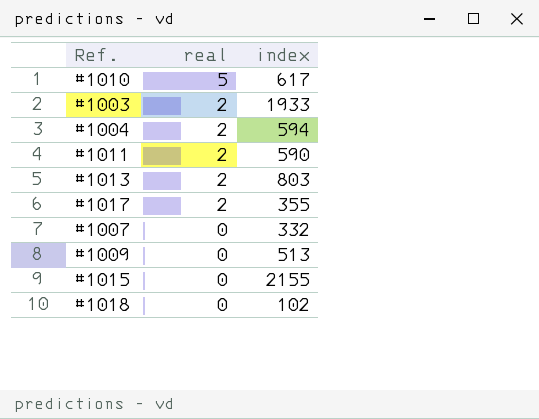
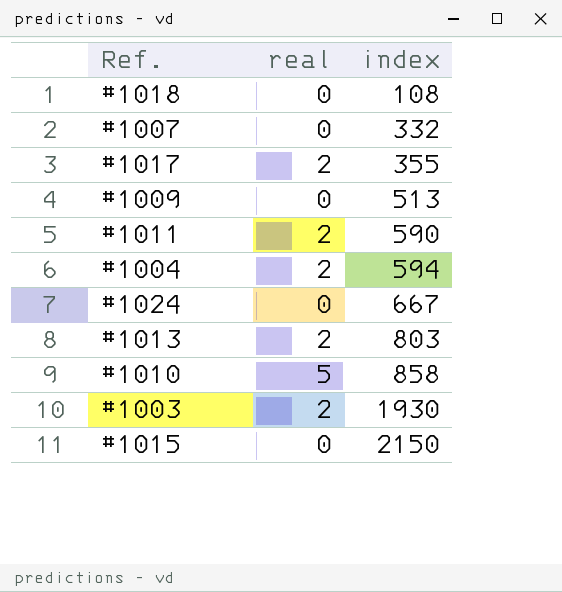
row order: real descending -> index ascending
#1018 | index: 102 -> 108
row #1024: none -> 0 | 667
#1010 | index: 617 -> 858
#1003 | index: 1933 -> 1930
#1015 | index: 2155 -> 2150

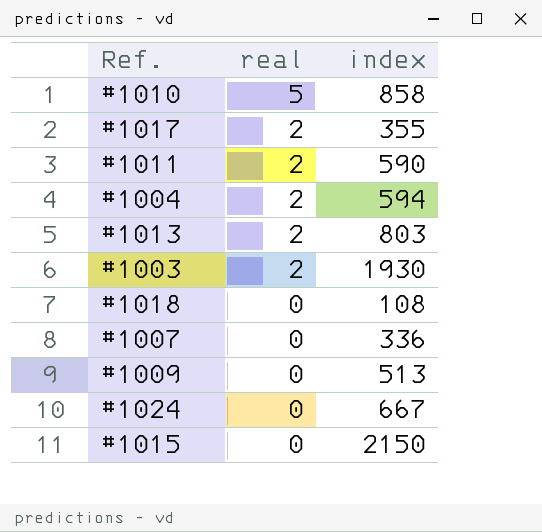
row order: index ascending -> real descending
#1007 | index: 332 -> 336

